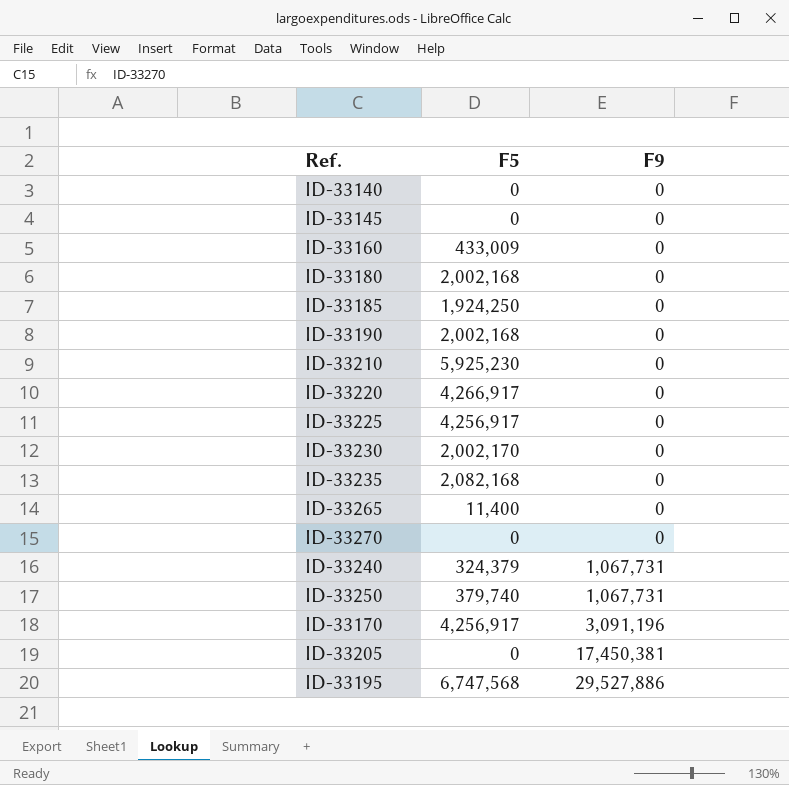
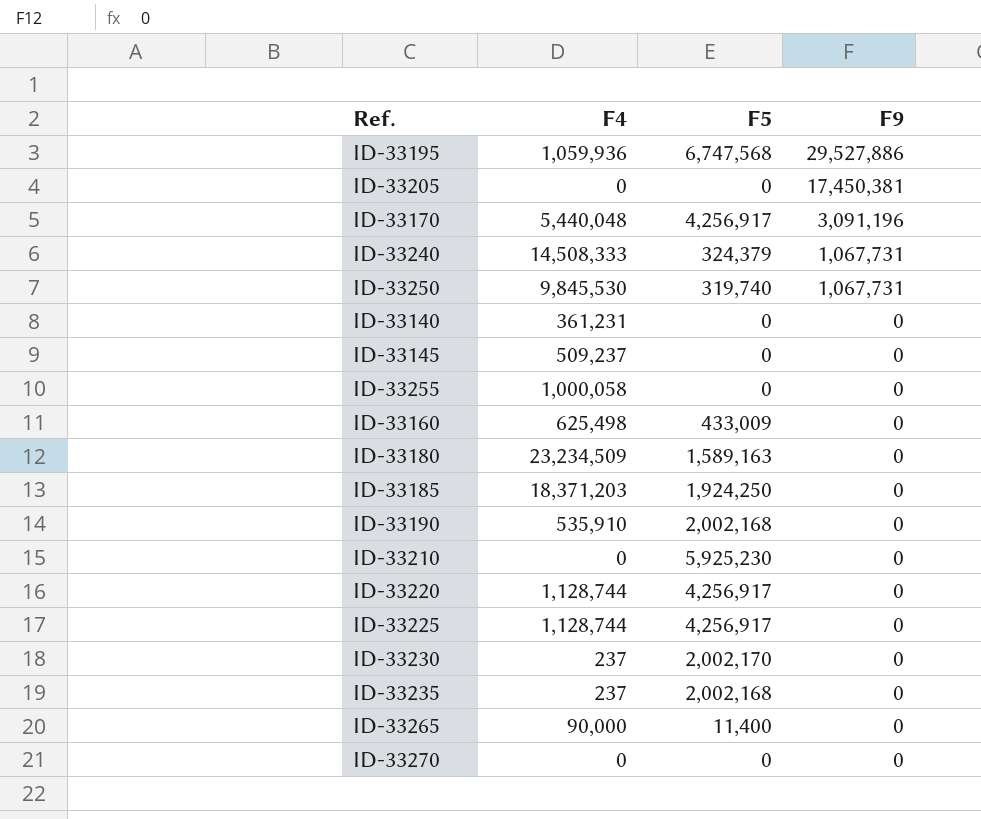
row order: F9 ascending -> F9 descending
column F4 | position: none -> 2
ID-33250 | F5: 379,740 -> 319,740
row ID-33255: none -> 1,000,058 | 0 | 0
ID-33180 | F5: 2,002,168 -> 1,589,163
ID-33220 | F5: 4,266,917 -> 4,256,917
ID-33235 | F5: 2,082,168 -> 2,002,168

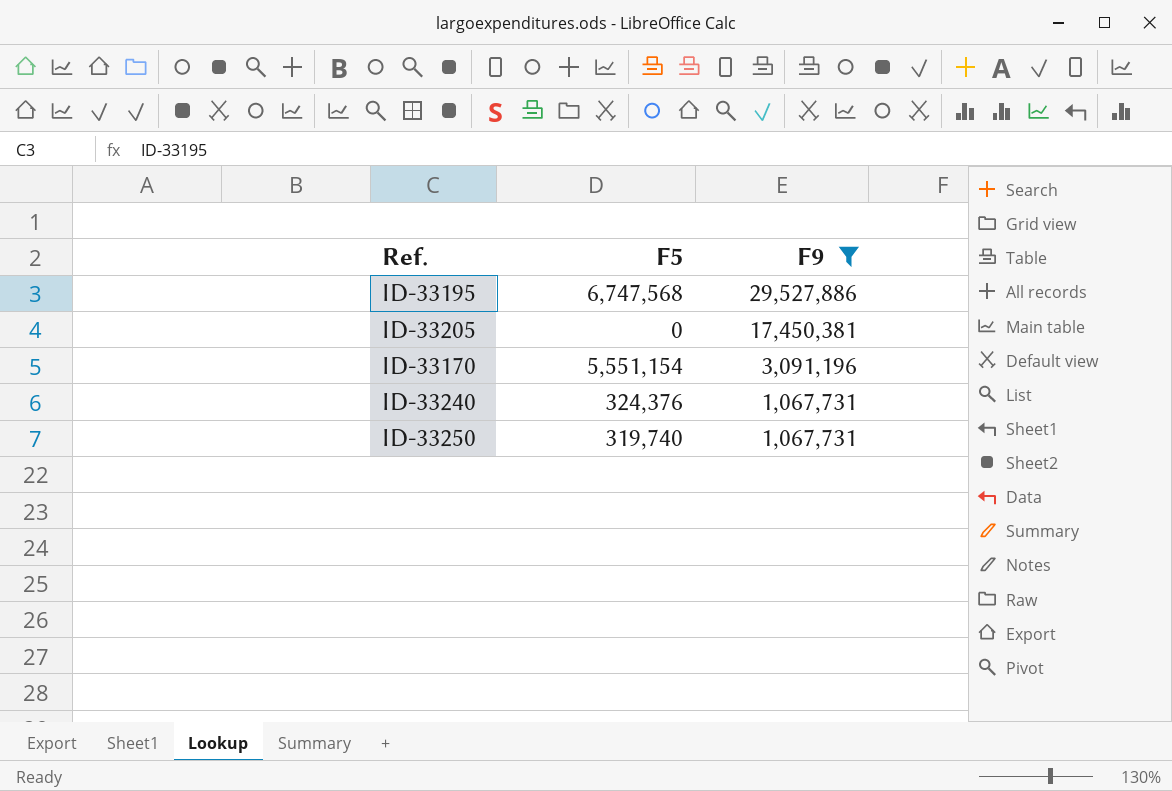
filter: none -> F9 != 0
column F4 | position: 2 -> none
ID-33170 | F5: 4,256,917 -> 5,551,154
ID-33240 | F5: 324,379 -> 324,376

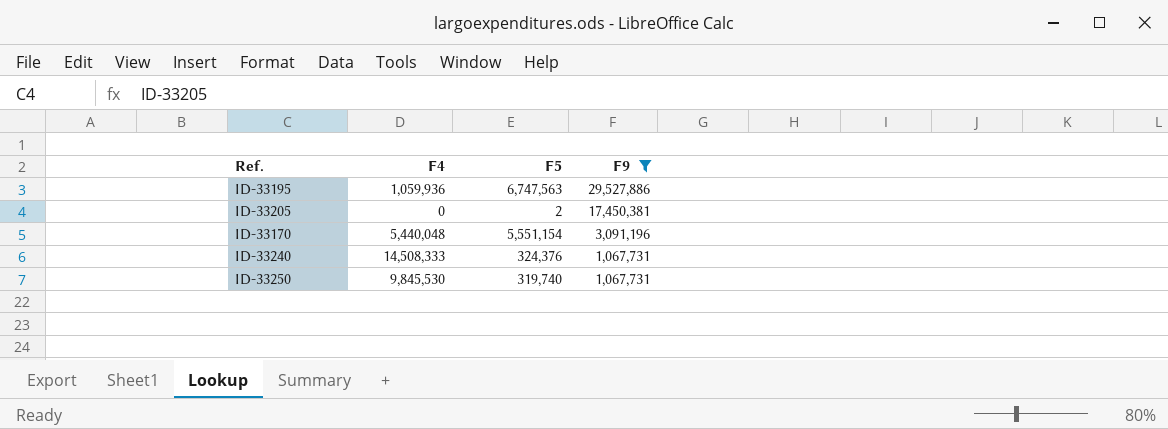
column F4 | position: none -> 2
ID-33195 | F5: 6,747,568 -> 6,747,563
ID-33205 | F5: 0 -> 2

